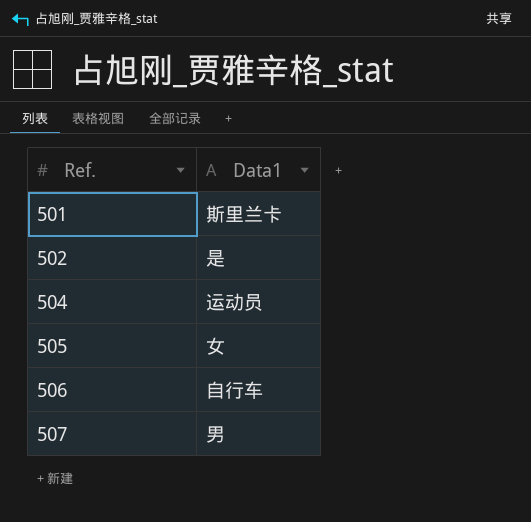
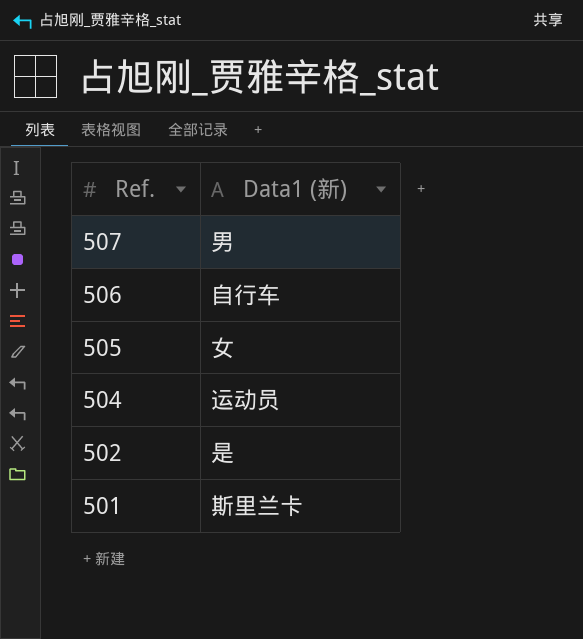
row order: Ref. ascending -> Ref. descending
column name: Data1 -> Data1 (新)

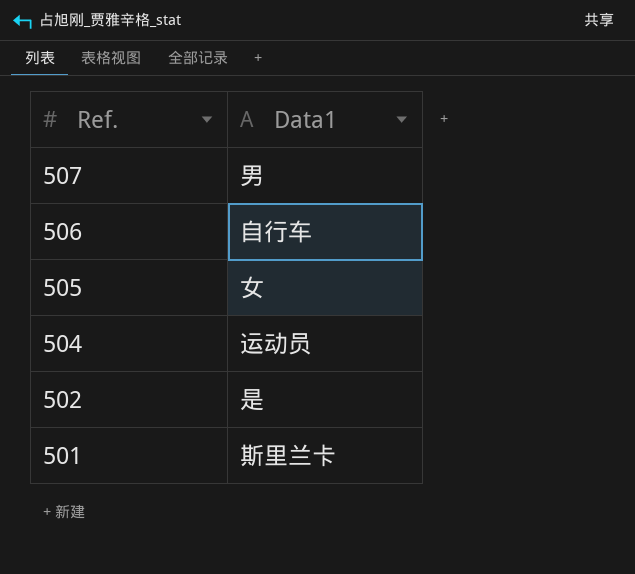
column name: Data1 (新) -> Data1

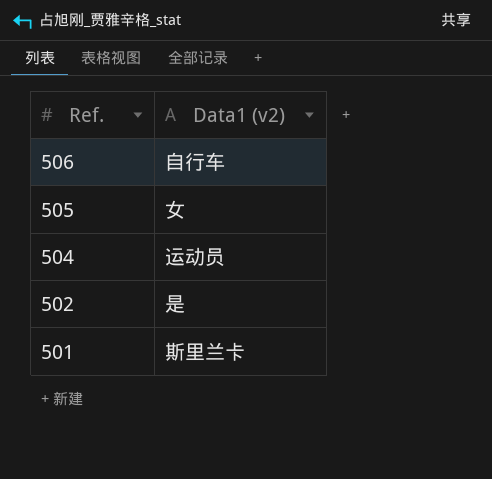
column name: Data1 -> Data1 (v2)
row 507: 男 -> none

